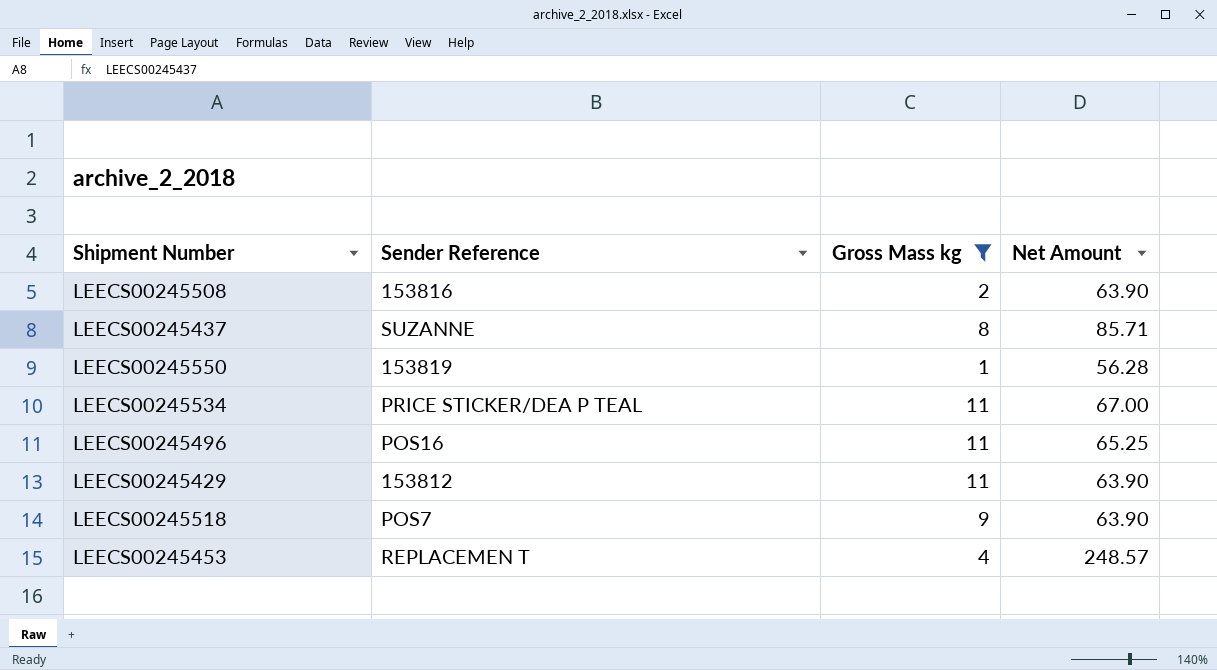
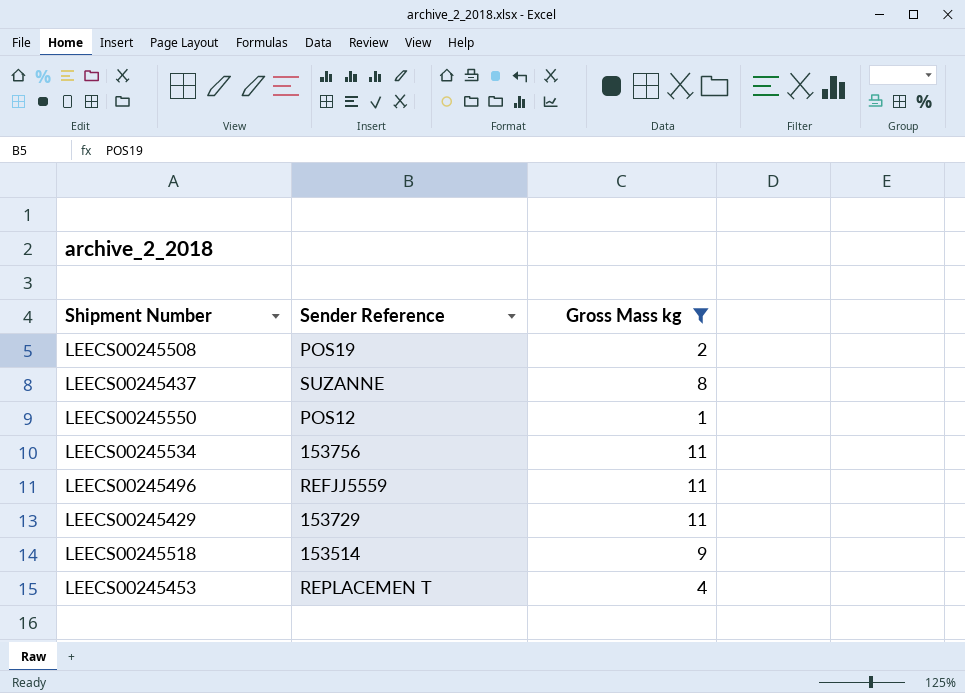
column Net Amount | position: 4 -> none
LEECS00245508 | Sender Reference: 153816 -> POS19
LEECS00245550 | Sender Reference: 153819 -> POS12
LEECS00245534 | Sender Reference: PRICE STICKER/DEA P TEAL -> 153756
LEECS00245496 | Sender Reference: POS16 -> REFJJ5559
LEECS00245429 | Sender Reference: 153812 -> 153729
LEECS00245518 | Sender Reference: POS7 -> 153514

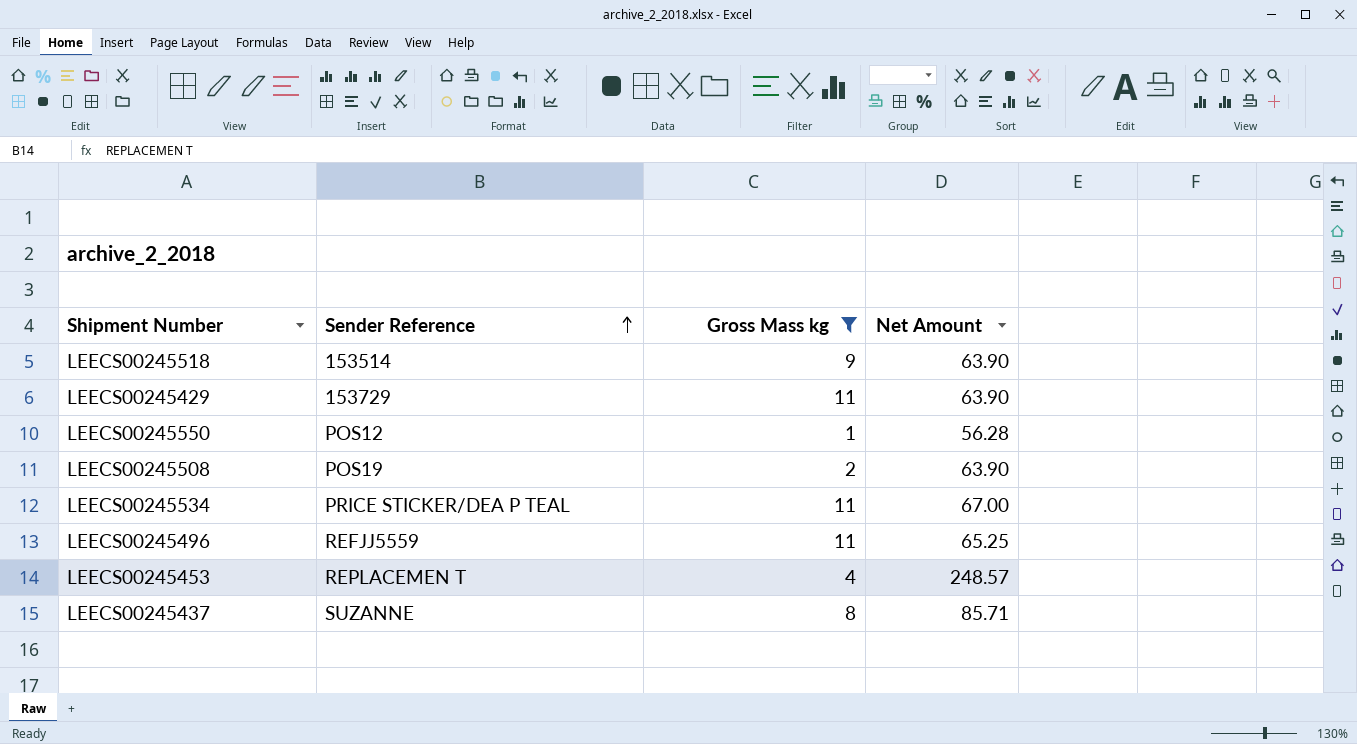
row order: none -> Sender Reference ascending
column Net Amount | position: none -> 4
LEECS00245534 | Sender Reference: 153756 -> PRICE STICKER/DEA P TEAL

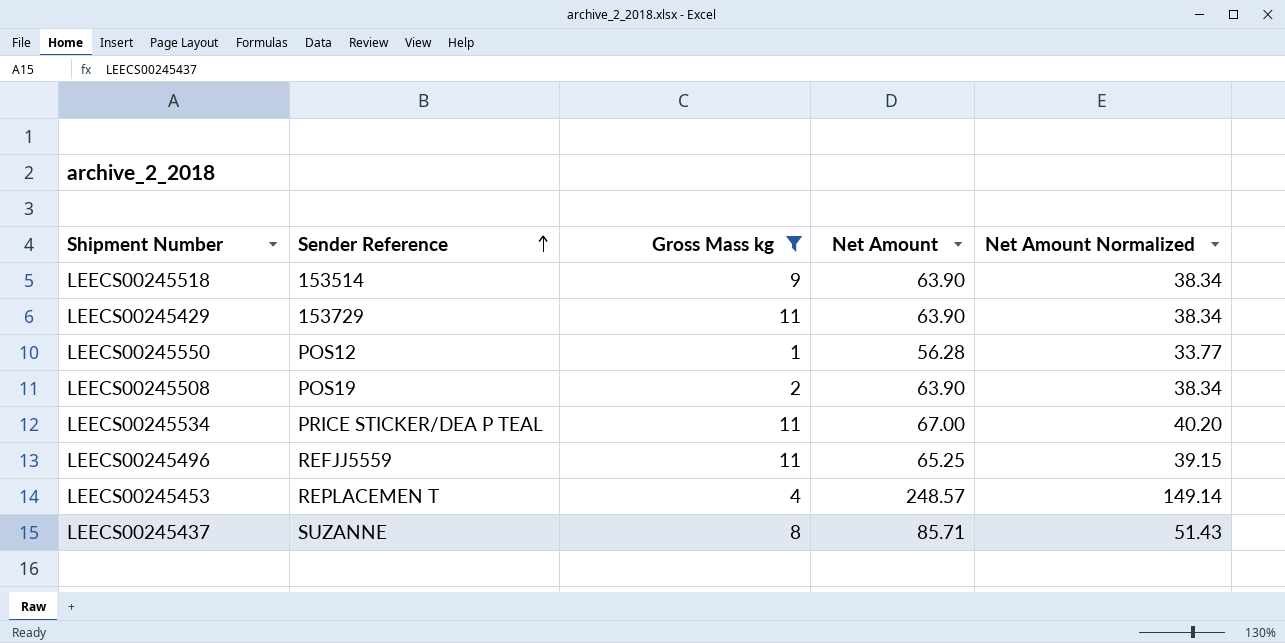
column Net Amount Normalized | formula: none -> [Net Amount] * 0.6

